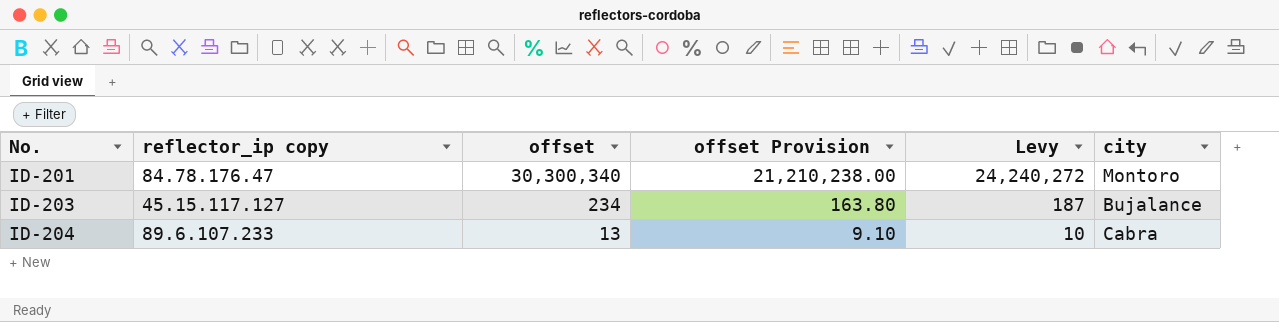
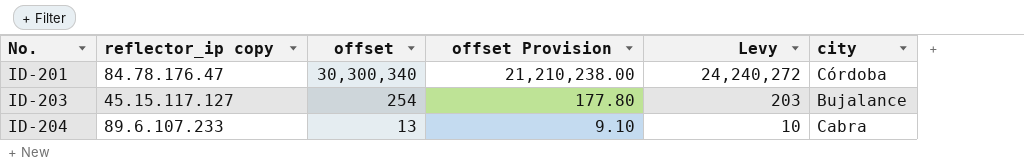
ID-201 | city: Montoro -> Córdoba
ID-203 | offset: 234 -> 254
ID-203 | offset Provision: 163.80 -> 177.80
ID-203 | Levy: 187 -> 203

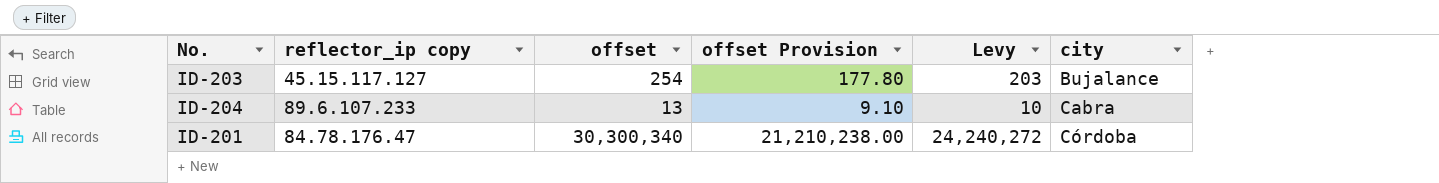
row order: No. ascending -> city ascending

